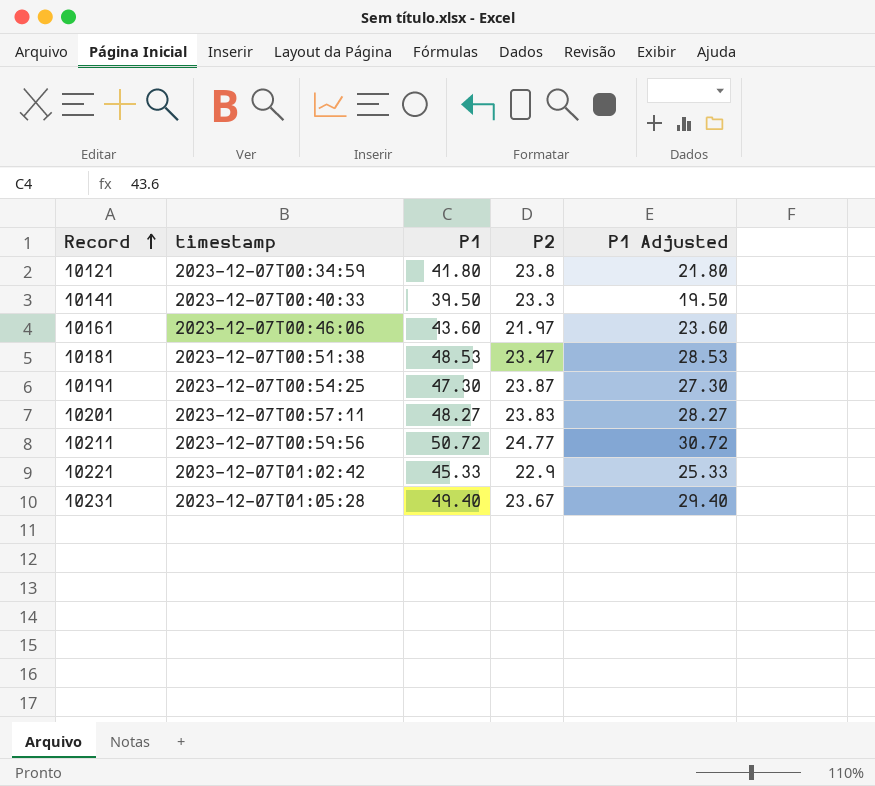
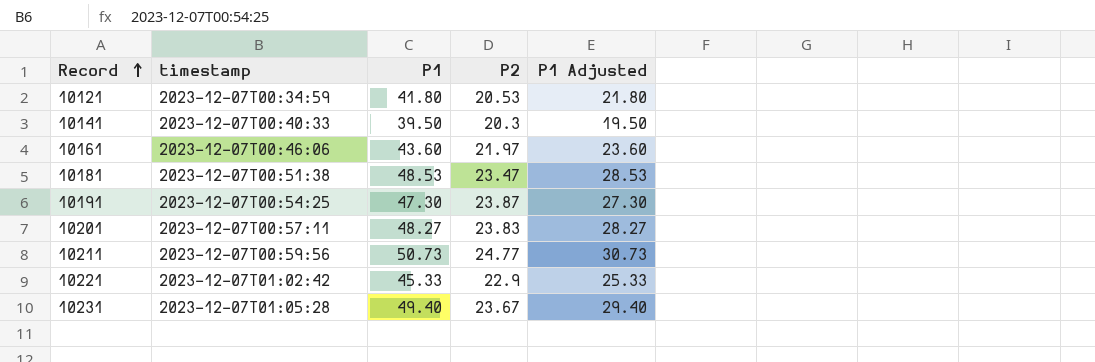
10121 | P2: 23.8 -> 20.53
10141 | P2: 23.3 -> 20.3
10211 | P1: 50.72 -> 50.73
10211 | P1 Adjusted: 30.72 -> 30.73

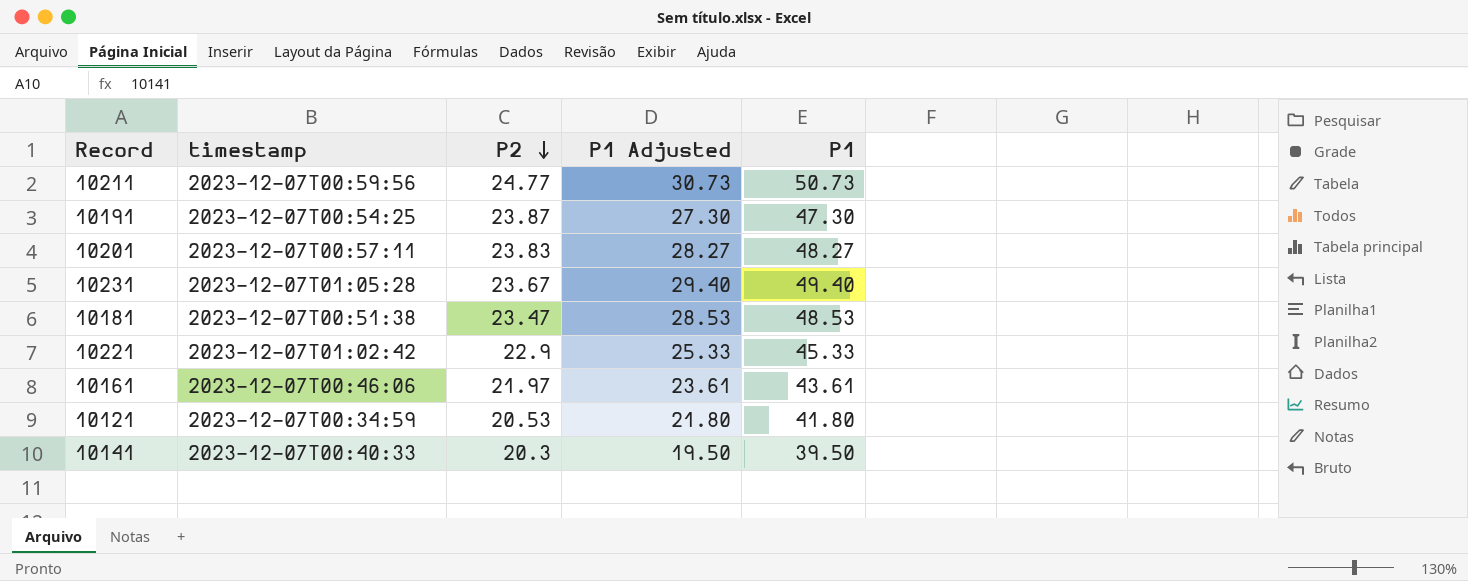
row order: Record ascending -> P2 descending
column P1 | position: 3 -> 5
10161 | P1 Adjusted: 23.60 -> 23.61
10161 | P1: 43.60 -> 43.61

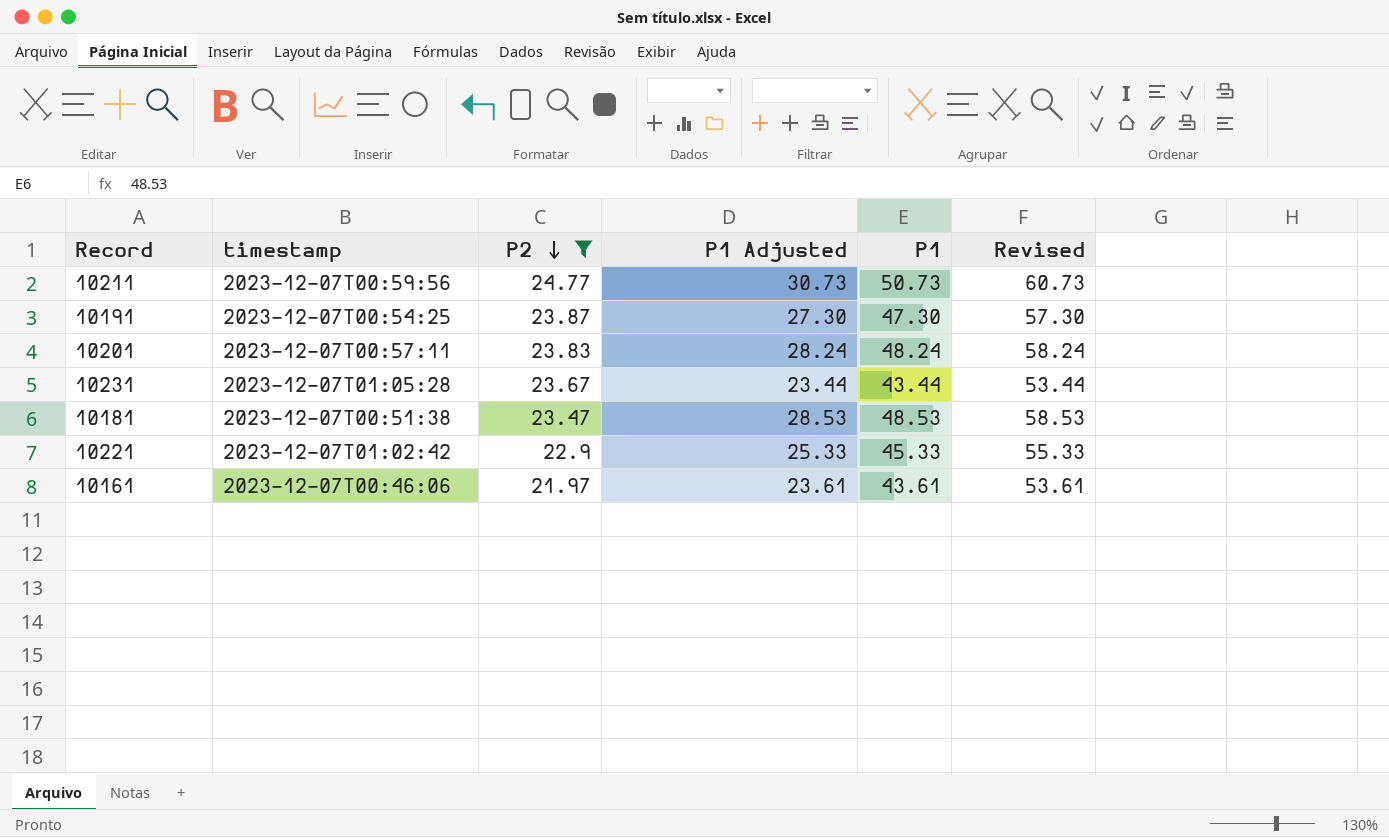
filter: none -> P2 >= 21.97
column Revised | formula: none -> [P1] + 10
10201 | P1 Adjusted: 28.27 -> 28.24
10201 | P1: 48.27 -> 48.24
10231 | P1 Adjusted: 29.40 -> 23.44
10231 | P1: 49.40 -> 43.44

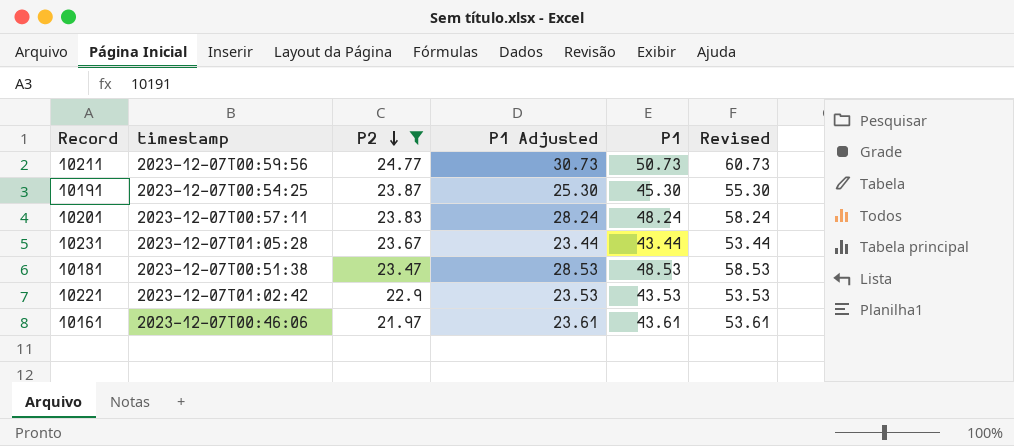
10191 | P1 Adjusted: 27.30 -> 25.30
10191 | P1: 47.30 -> 45.30
10191 | Revised: 57.30 -> 55.30
10221 | P1 Adjusted: 25.33 -> 23.53
10221 | P1: 45.33 -> 43.53
10221 | Revised: 55.33 -> 53.53

